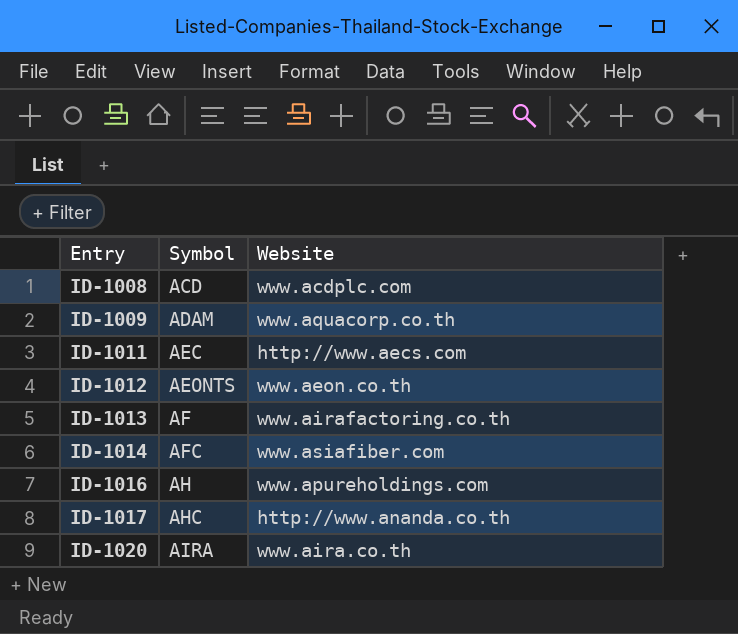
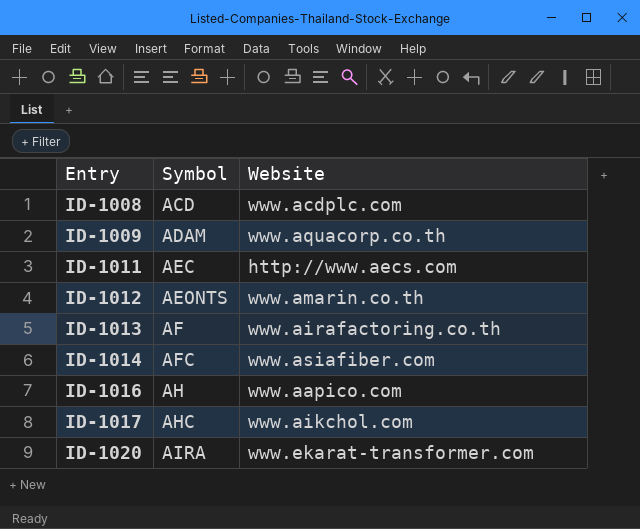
ID-1012 | Website: www.aeon.co.th -> www.amarin.co.th
ID-1016 | Website: www.apureholdings.com -> www.aapico.com
ID-1017 | Website: http://www.ananda.co.th -> www.aikchol.com
ID-1020 | Website: www.aira.co.th -> www.ekarat-transformer.com

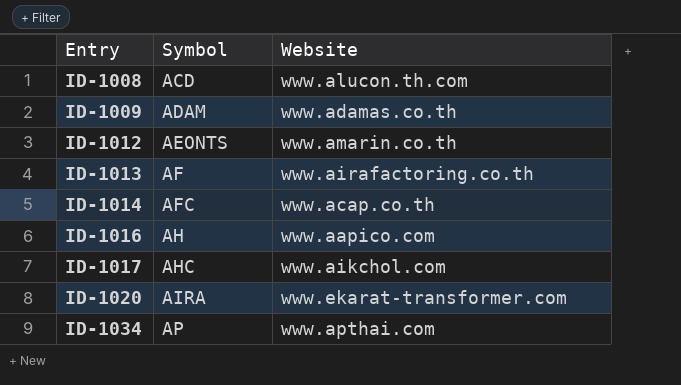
row ID-1011: AEC | http://www.aecs.com -> none
ID-1008 | Website: www.acdplc.com -> www.alucon.th.com
ID-1009 | Website: www.aquacorp.co.th -> www.adamas.co.th
ID-1014 | Website: www.asiafiber.com -> www.acap.co.th
row ID-1034: none -> AP | www.apthai.com

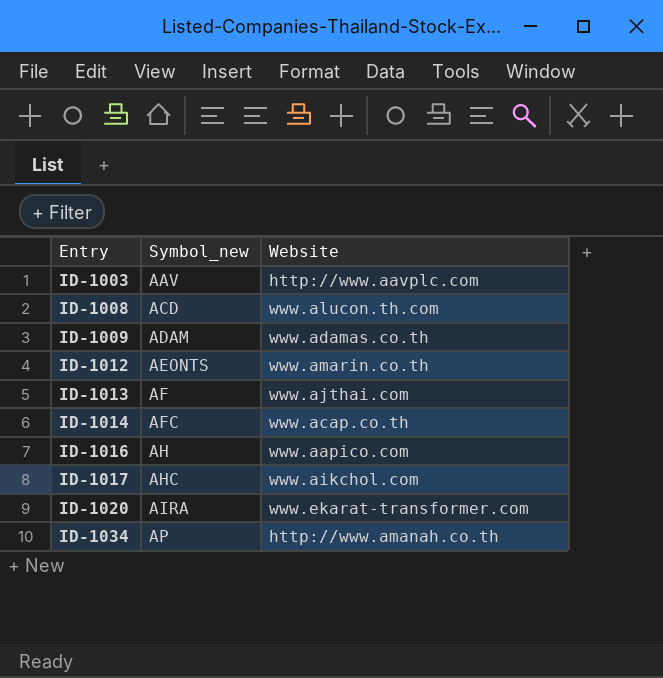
column name: Symbol -> Symbol_new
row ID-1003: none -> AAV | http://www.aavplc.com
ID-1013 | Website: www.airafactoring.co.th -> www.ajthai.com
ID-1034 | Website: www.apthai.com -> http://www.amanah.co.th

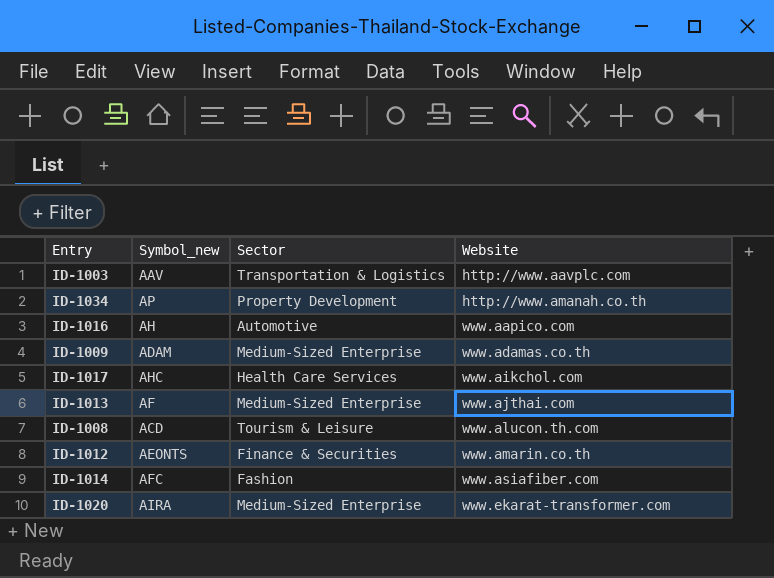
row order: Entry ascending -> Website ascending
column Sector | position: none -> 3
ID-1014 | Website: www.acap.co.th -> www.asiafiber.com

